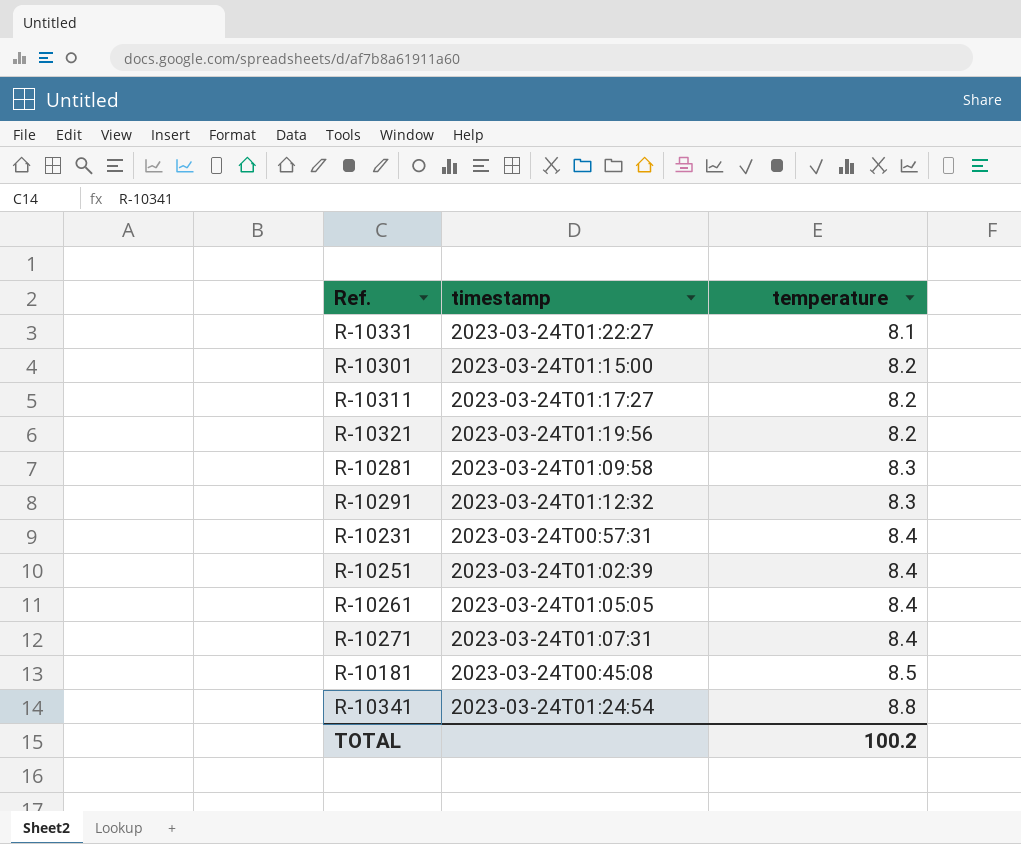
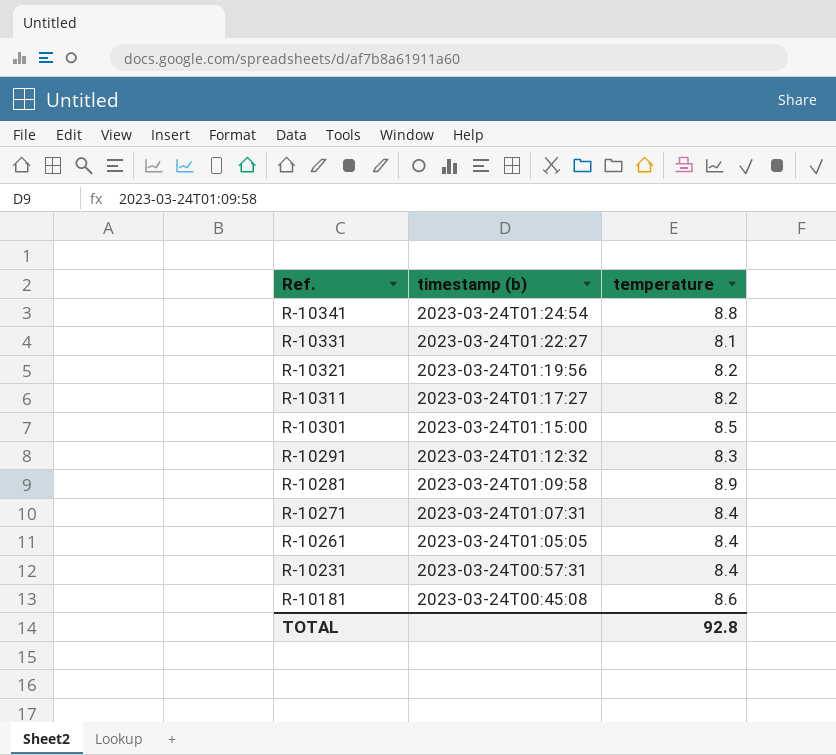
row order: temperature ascending -> Ref. descending
column name: timestamp -> timestamp (b)
row R-10251: 2023-03-24T01:02:39 | 8.4 -> none
R-10301 | temperature: 8.2 -> 8.5
R-10281 | temperature: 8.3 -> 8.9
R-10181 | temperature: 8.5 -> 8.6
TOTAL | temperature: 100.2 -> 92.8

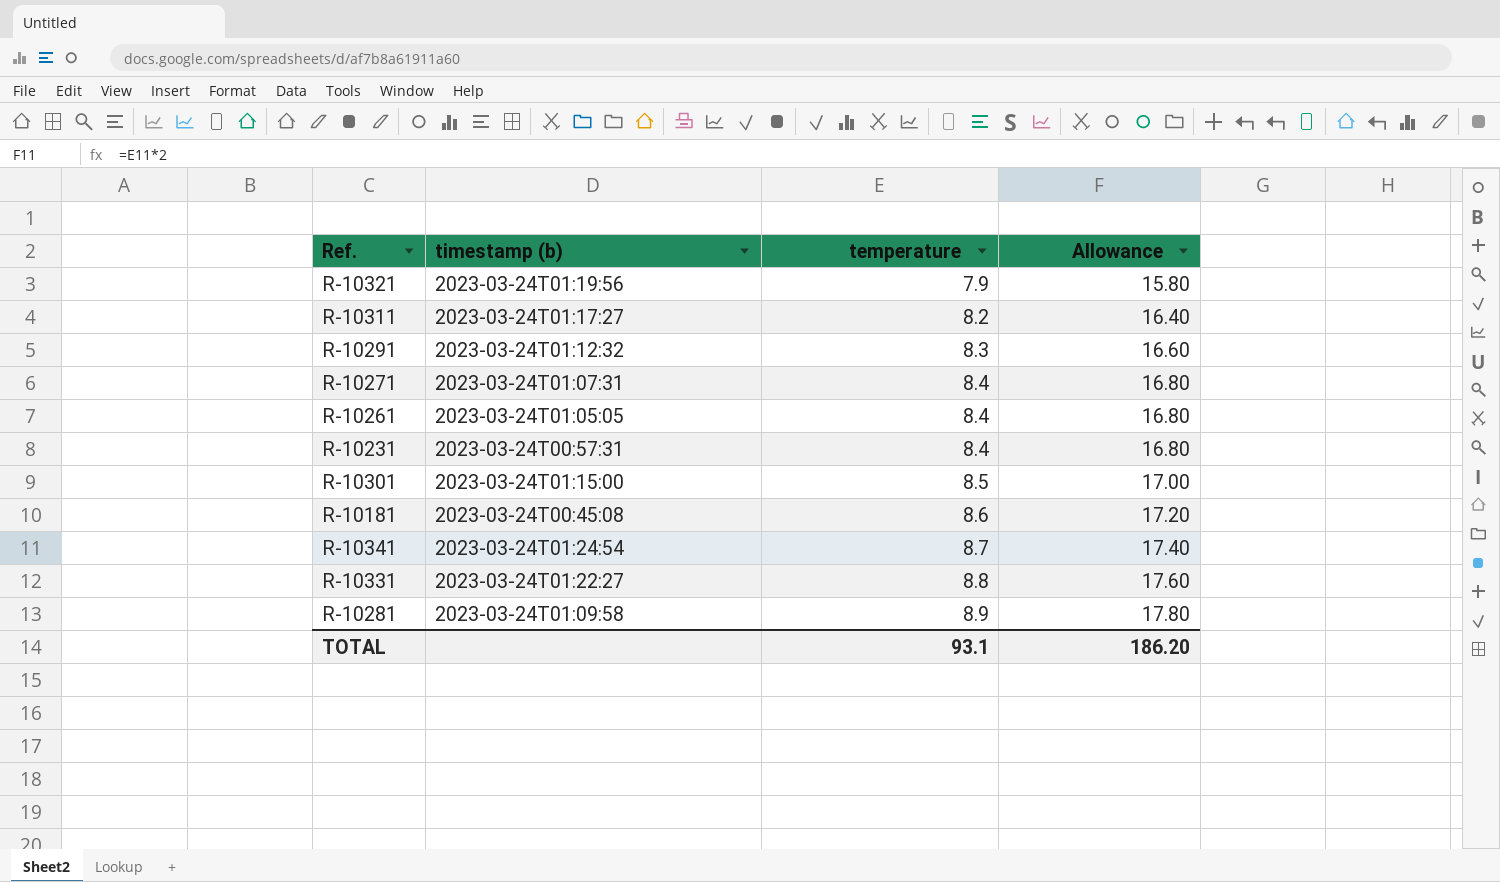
row order: Ref. descending -> temperature ascending
column Allowance | formula: none -> [temperature] * 2
R-10321 | temperature: 8.2 -> 7.9
R-10341 | temperature: 8.8 -> 8.7
R-10331 | temperature: 8.1 -> 8.8
TOTAL | temperature: 92.8 -> 93.1

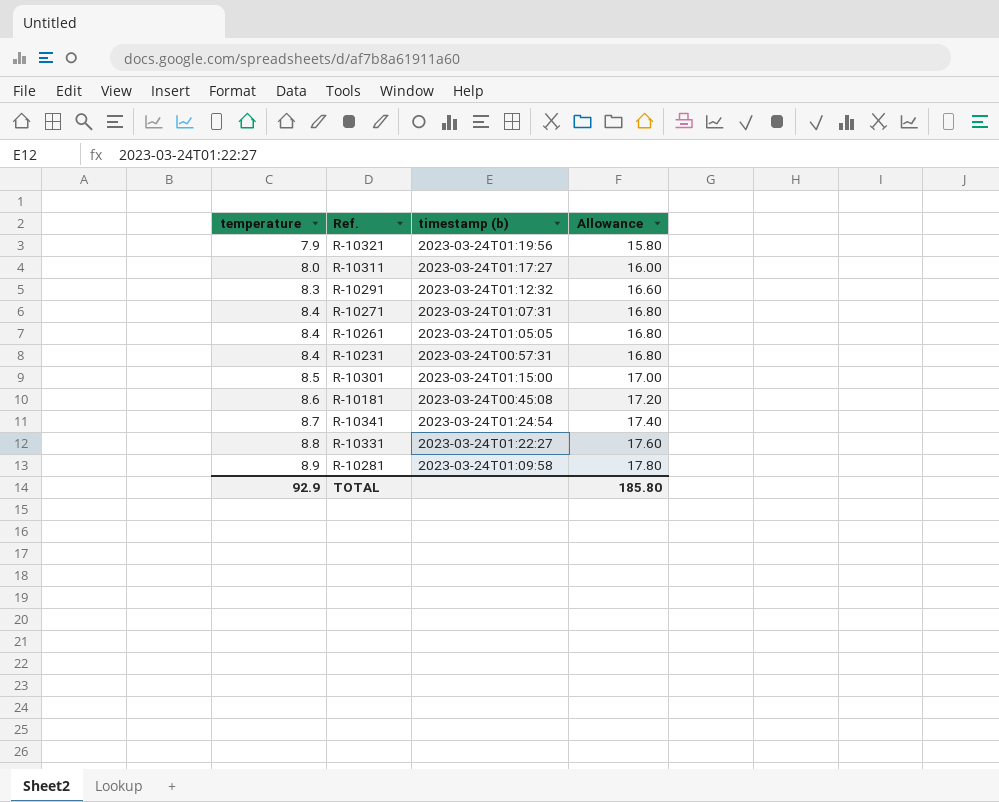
column temperature | position: 3 -> 1
R-10311 | temperature: 8.2 -> 8.0
R-10311 | Allowance: 16.40 -> 16.00
TOTAL | temperature: 93.1 -> 92.9
TOTAL | Allowance: 186.20 -> 185.80

